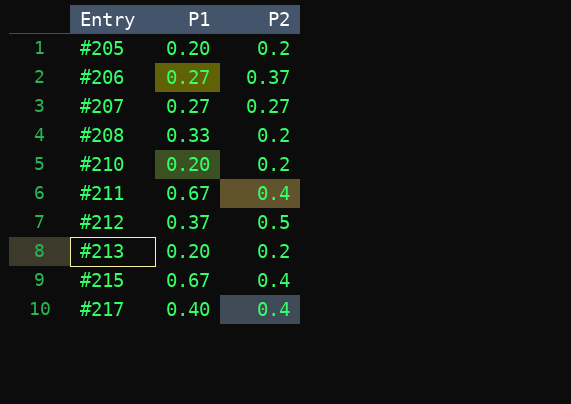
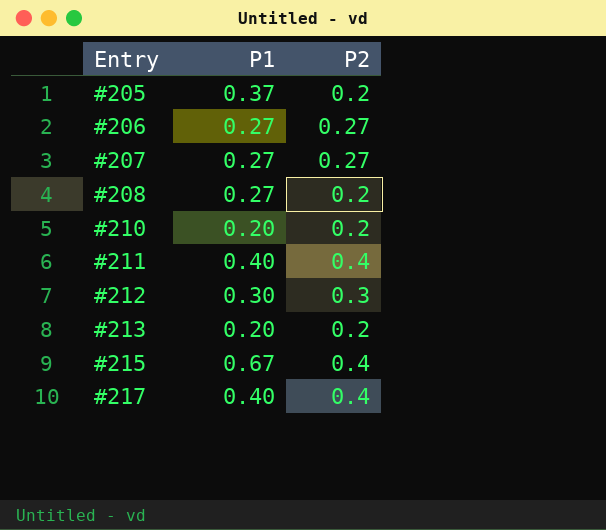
#205 | P1: 0.20 -> 0.37
#206 | P2: 0.37 -> 0.27
#208 | P1: 0.33 -> 0.27
#211 | P1: 0.67 -> 0.40
#212 | P1: 0.37 -> 0.30
#212 | P2: 0.5 -> 0.3

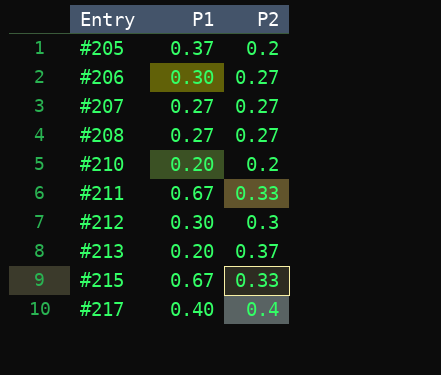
#206 | P1: 0.27 -> 0.30
#208 | P2: 0.2 -> 0.27
#211 | P1: 0.40 -> 0.67
#211 | P2: 0.4 -> 0.33
#213 | P2: 0.2 -> 0.37
#215 | P2: 0.4 -> 0.33

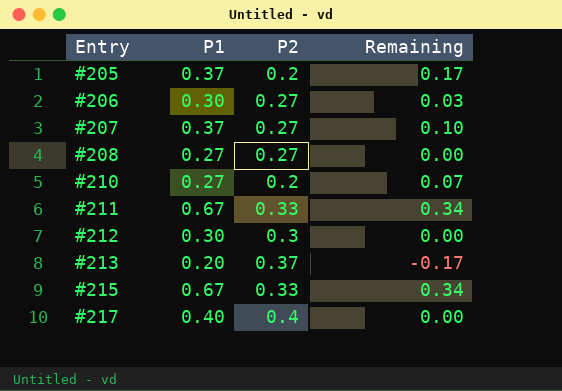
column Remaining | formula: none -> [P1] - [P2]
#207 | P1: 0.27 -> 0.37
#210 | P1: 0.20 -> 0.27

